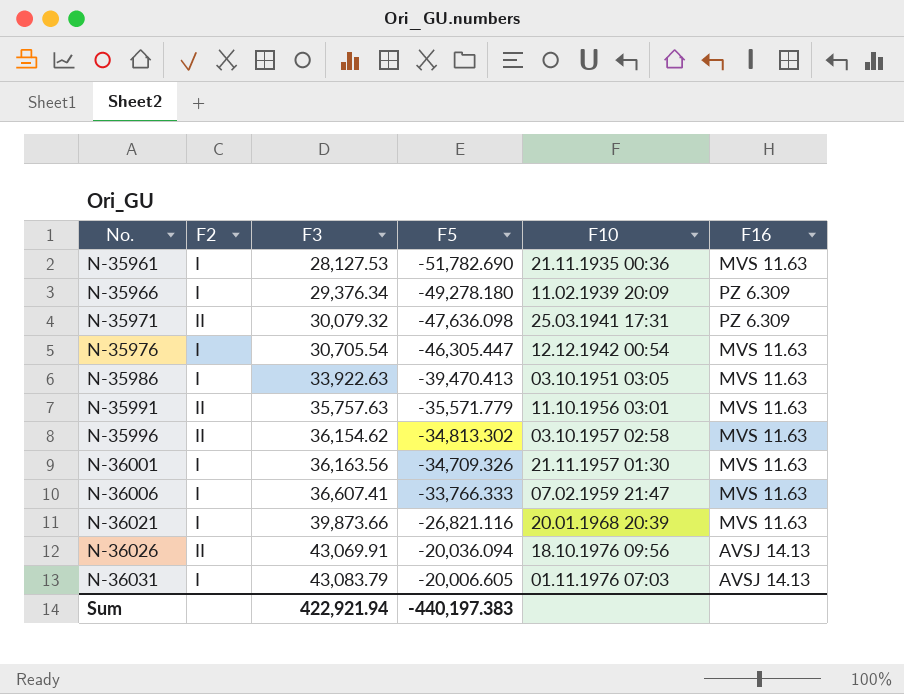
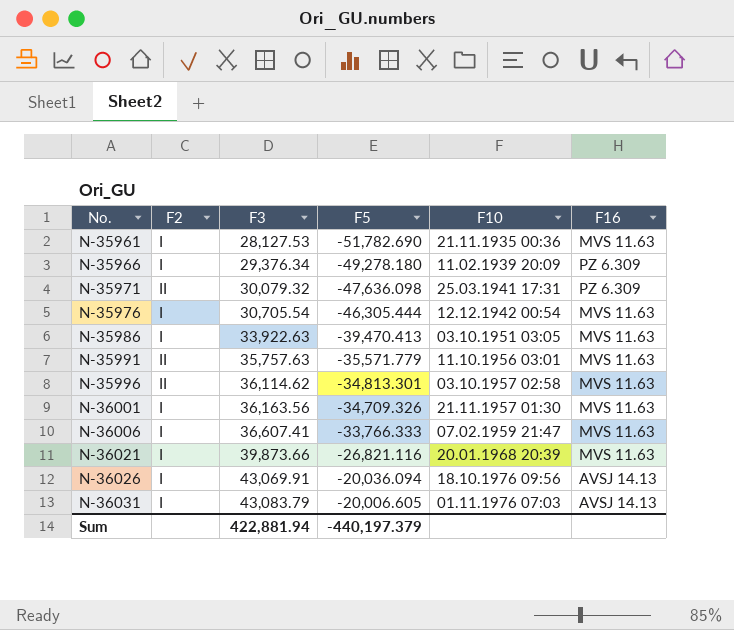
N-35976 | F5: -46,305.447 -> -46,305.444
N-35996 | F3: 36,154.62 -> 36,114.62
N-35996 | F5: -34,813.302 -> -34,813.301
N-36026 | F2: II -> I
Sum | F3: 422,921.94 -> 422,881.94
Sum | F5: -440,197.383 -> -440,197.379

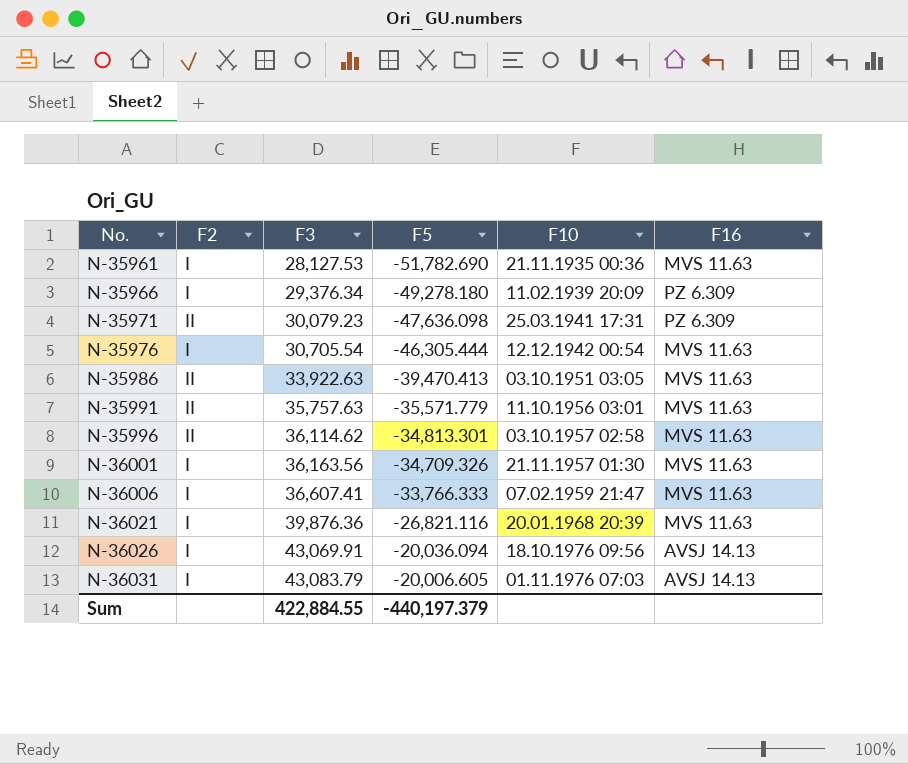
N-35971 | F3: 30,079.32 -> 30,079.23
N-35986 | F2: I -> II
N-36021 | F3: 39,873.66 -> 39,876.36
Sum | F3: 422,881.94 -> 422,884.55

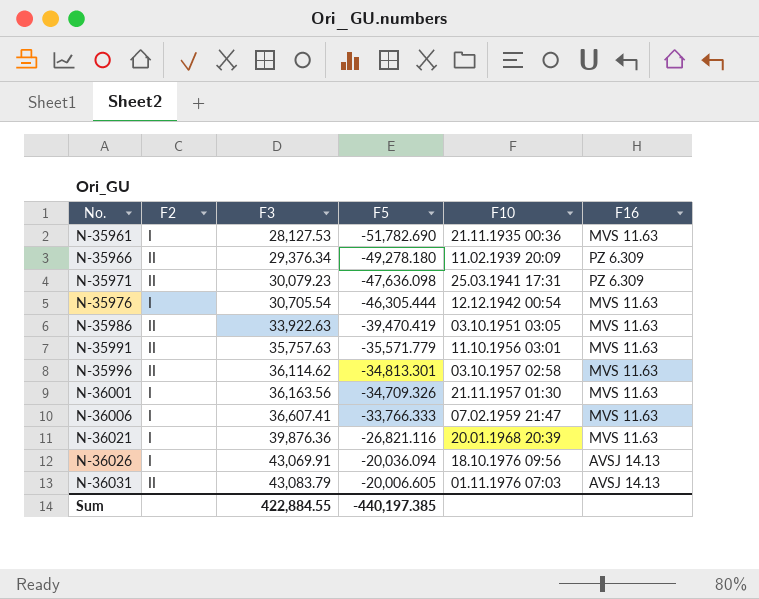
N-35966 | F2: I -> II
N-35986 | F5: -39,470.413 -> -39,470.419
N-36031 | F2: I -> II
Sum | F5: -440,197.379 -> -440,197.385

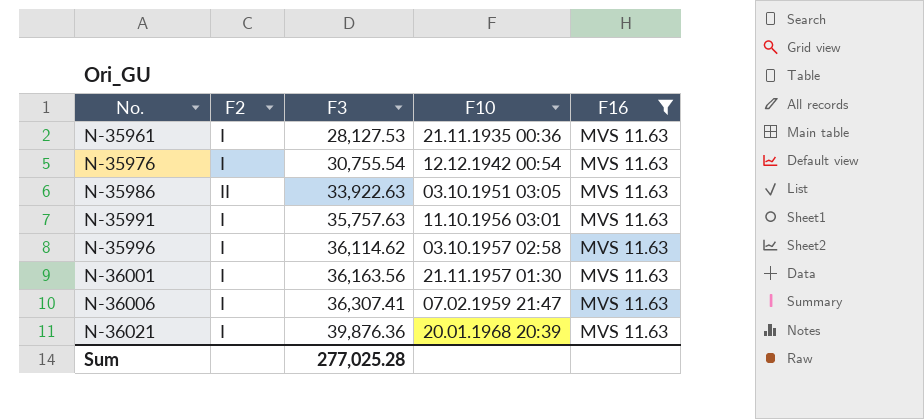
filter: none -> F16 = MVS 11.63
column F5 | position: 4 -> none
N-35976 | F3: 30,705.54 -> 30,755.54
N-35991 | F2: II -> I
N-35996 | F2: II -> I
N-36006 | F3: 36,607.41 -> 36,307.41
Sum | F3: 422,884.55 -> 277,025.28

